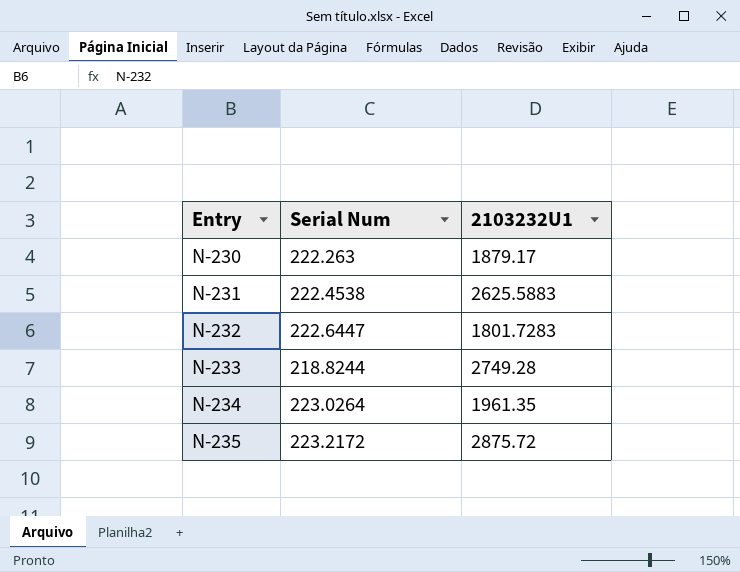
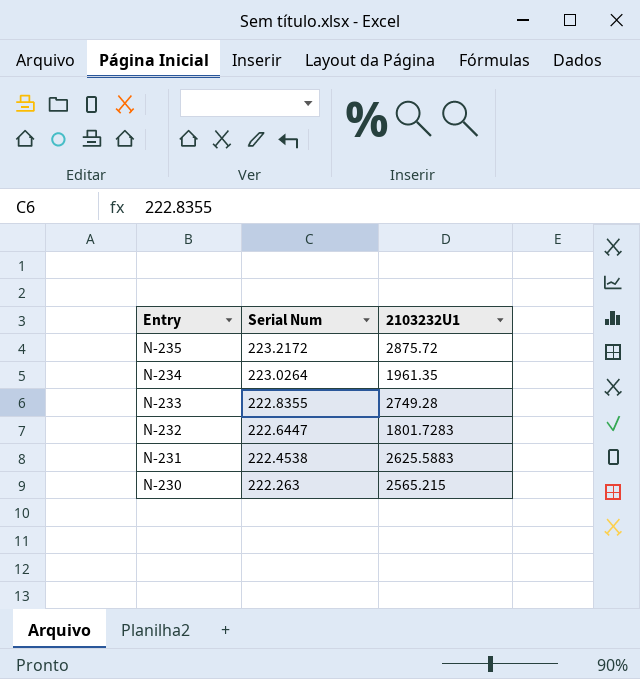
row order: Entry ascending -> Entry descending
N-233 | Serial Num: 218.8244 -> 222.8355
N-230 | 2103232U1: 1879.17 -> 2565.215

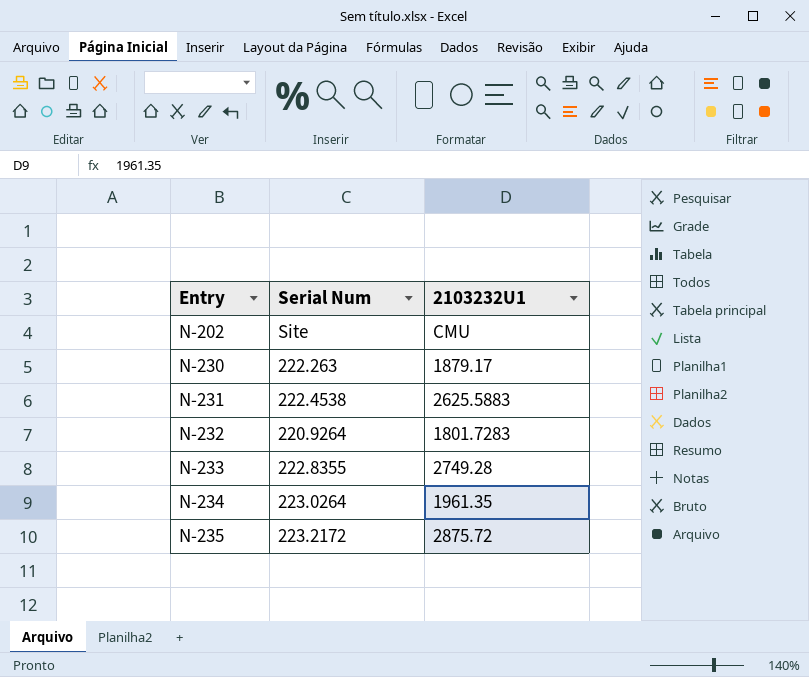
row order: Entry descending -> Entry ascending
row N-202: none -> Site | CMU
N-230 | 2103232U1: 2565.215 -> 1879.17
N-232 | Serial Num: 222.6447 -> 220.9264

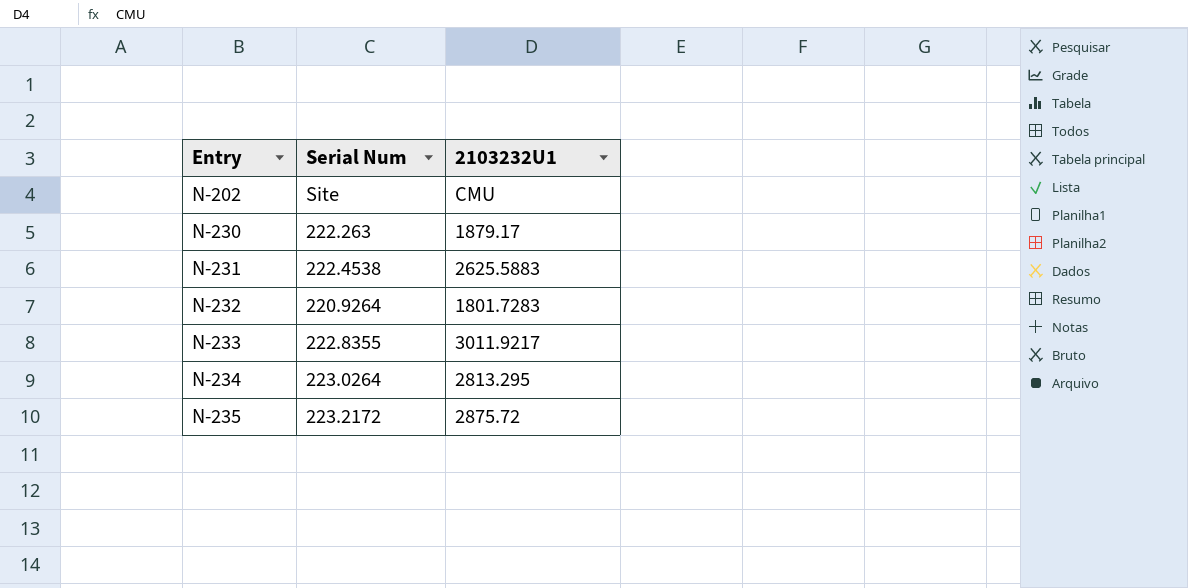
N-233 | 2103232U1: 2749.28 -> 3011.9217
N-234 | 2103232U1: 1961.35 -> 2813.295

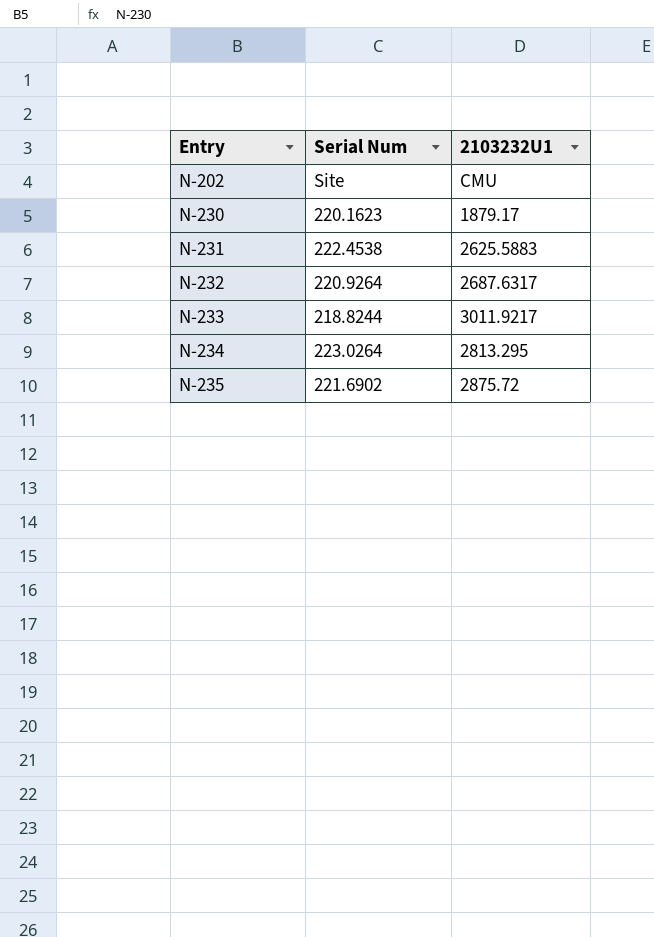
N-230 | Serial Num: 222.263 -> 220.1623
N-232 | 2103232U1: 1801.7283 -> 2687.6317
N-233 | Serial Num: 222.8355 -> 218.8244
N-235 | Serial Num: 223.2172 -> 221.6902

